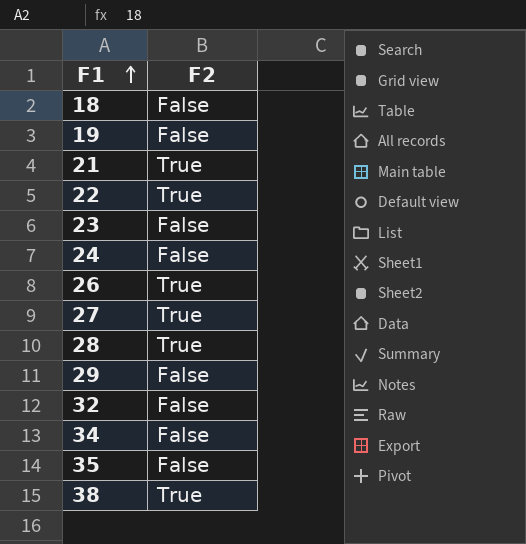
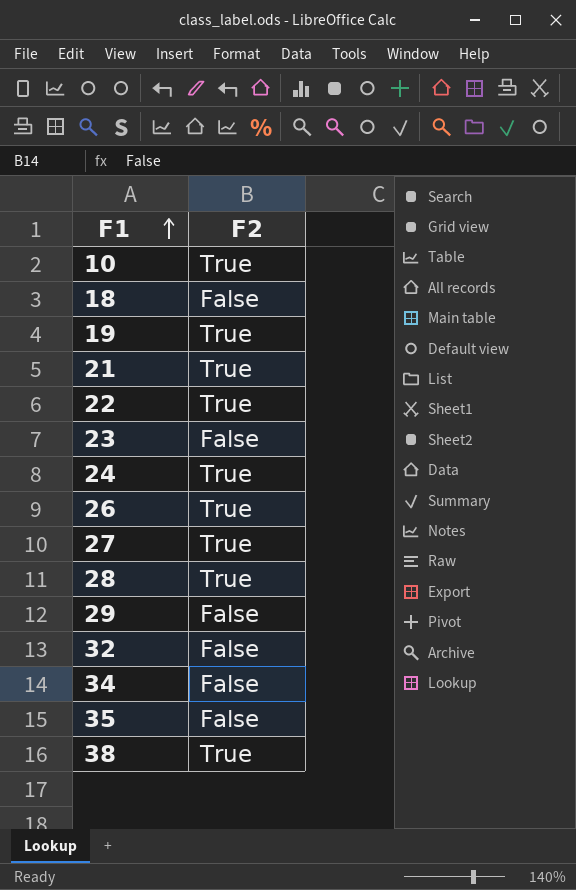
row 10: none -> True
19 | F2: False -> True
24 | F2: False -> True

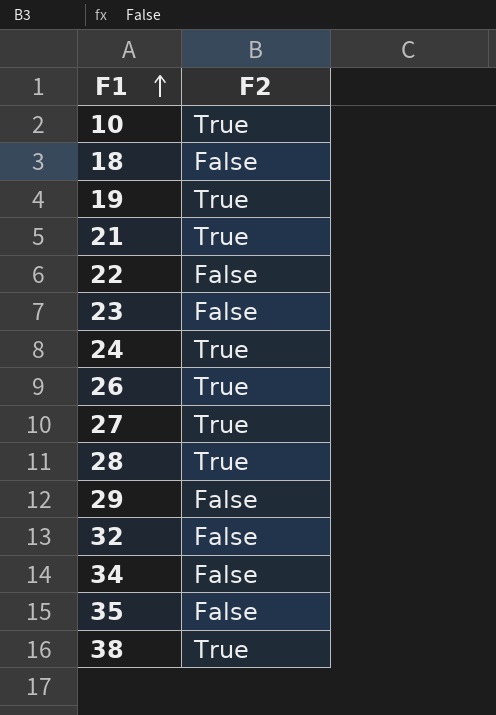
22 | F2: True -> False

